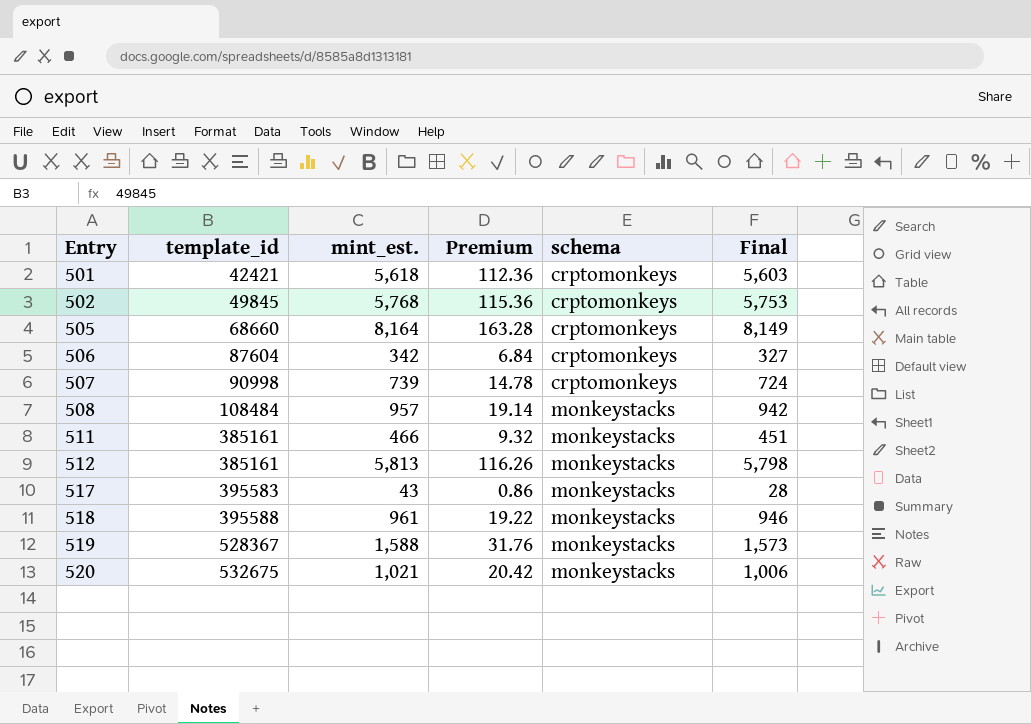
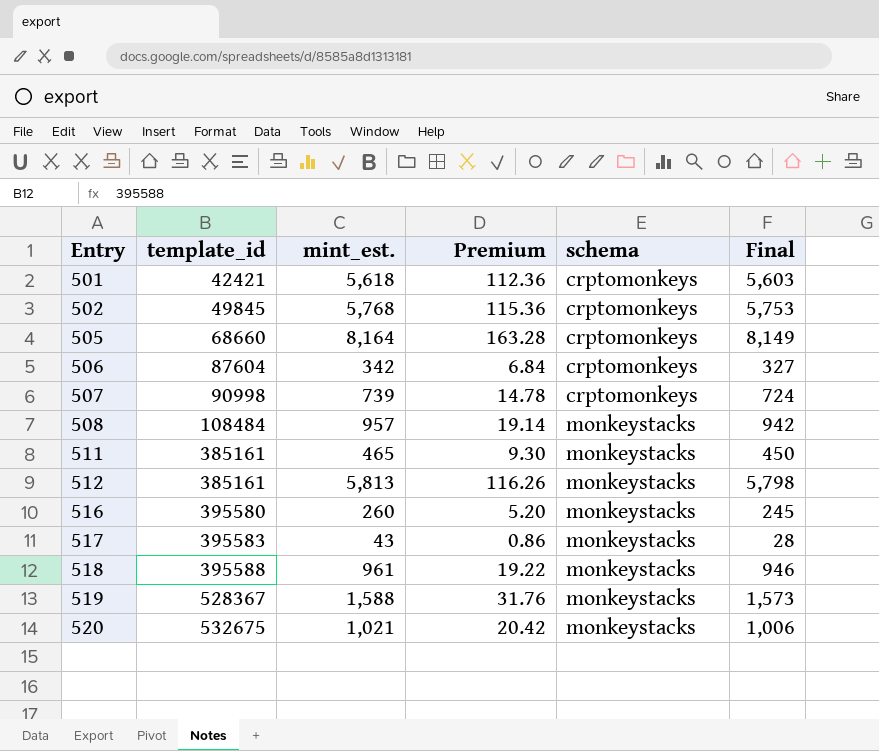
511 | mint_est.: 466 -> 465
511 | Premium: 9.32 -> 9.30
511 | Final: 451 -> 450
row 516: none -> 395580 | 260 | 5.20 | monkeystacks | 245

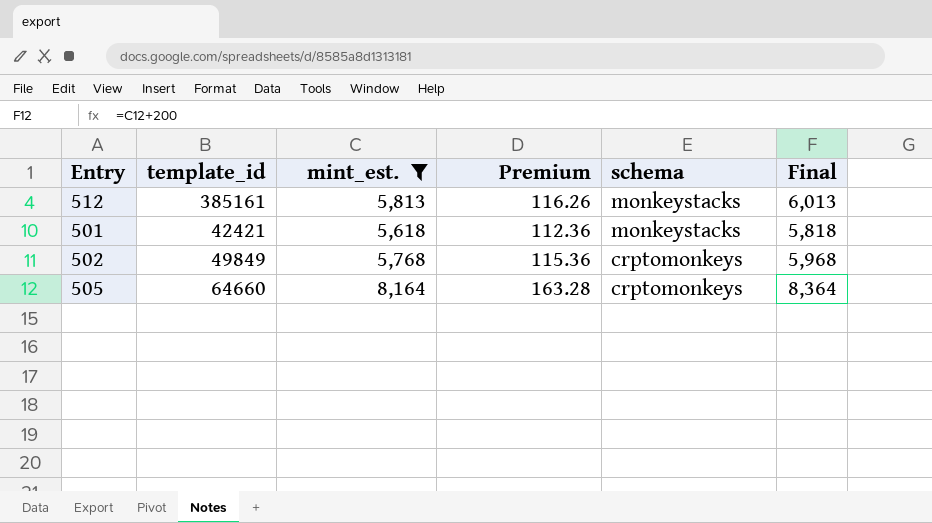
filter: none -> mint_est. >= 5,618
row order: Entry ascending -> schema descending
column Final | formula: [mint_est.] - 15 -> [mint_est.] + 200
501 | schema: crptomonkeys -> monkeystacks
502 | template_id: 49845 -> 49849
505 | template_id: 68660 -> 64660

